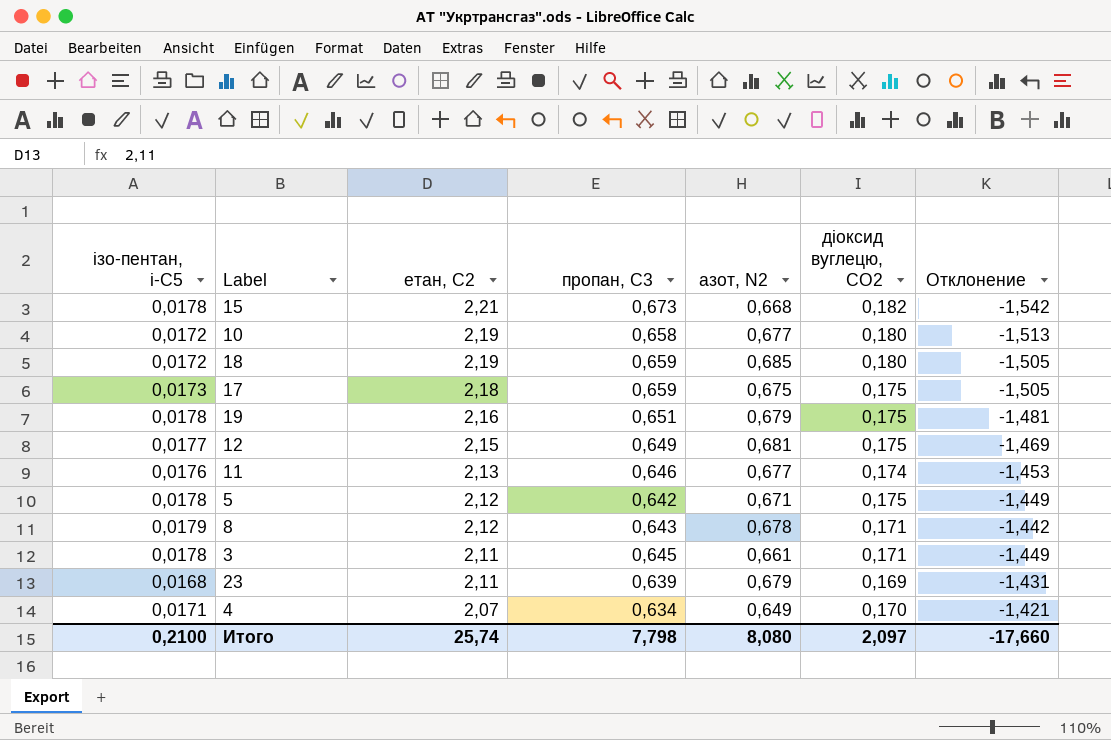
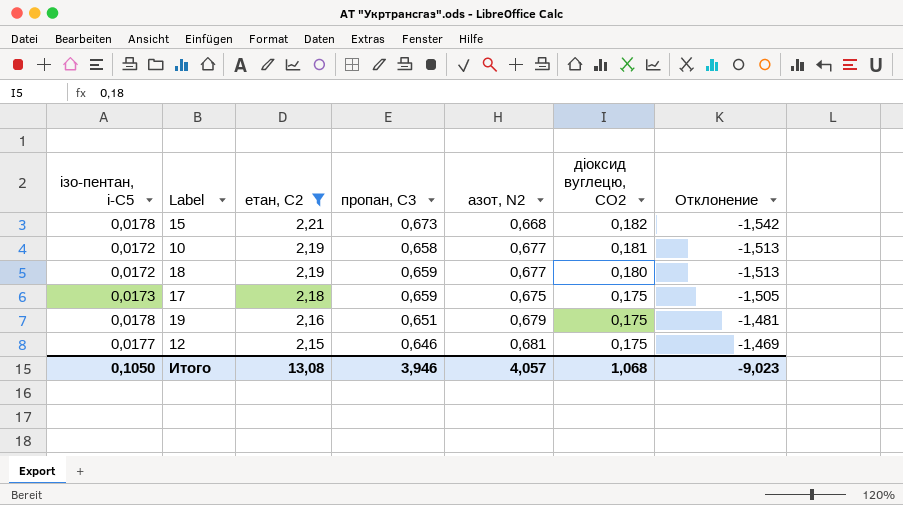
filter: none -> етан, С2 >= 2,15
10 | діоксид вуглецю, CО2: 0,180 -> 0,181
18 | азот, N2: 0,685 -> 0,677
18 | Отклонение: -1,505 -> -1,513
12 | пропан, С3: 0,649 -> 0,646
Итого | ізо-пентан, і-С5: 0,2100 -> 0,1050
Итого | етан, С2: 25,74 -> 13,08
Итого | пропан, С3: 7,798 -> 3,946
Итого | азот, N2: 8,080 -> 4,057
Итого | діоксид вуглецю, CО2: 2,097 -> 1,068
Итого | Отклонение: -17,660 -> -9,023

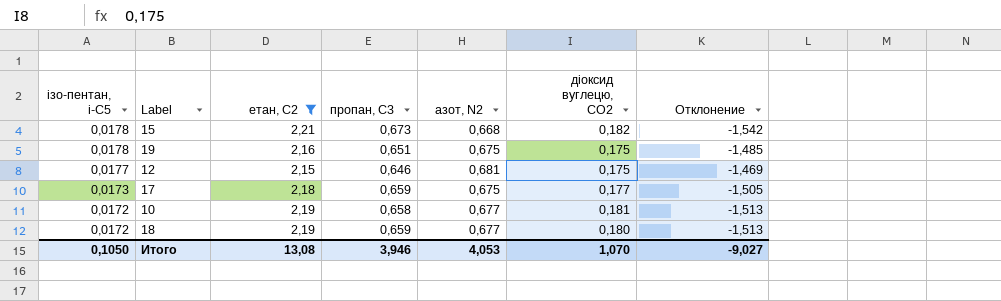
row order: етан, С2 descending -> ізо-пентан, і-С5 descending
19 | азот, N2: 0,679 -> 0,675
19 | Отклонение: -1,481 -> -1,485
17 | діоксид вуглецю, CО2: 0,175 -> 0,177
Итого | азот, N2: 4,057 -> 4,053
Итого | діоксид вуглецю, CО2: 1,068 -> 1,070
Итого | Отклонение: -9,023 -> -9,027

